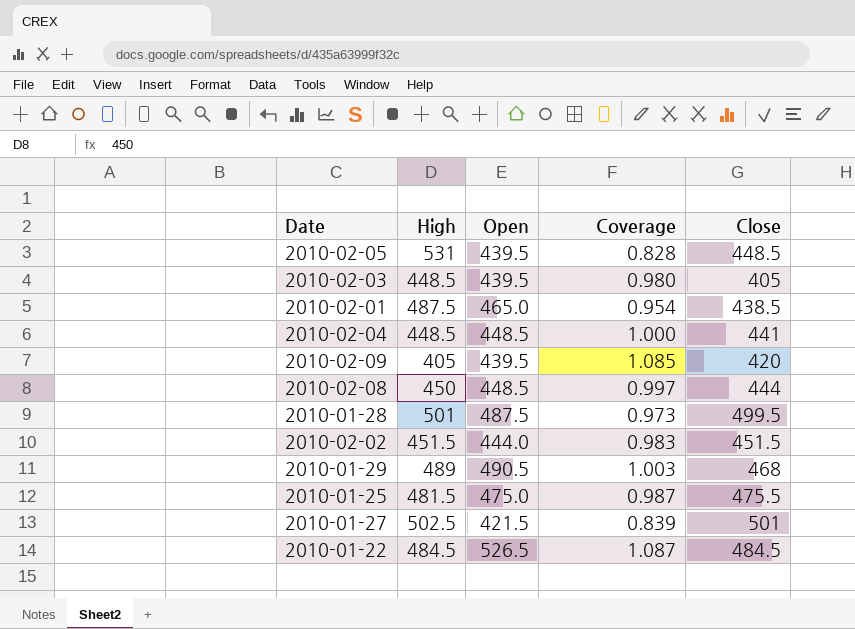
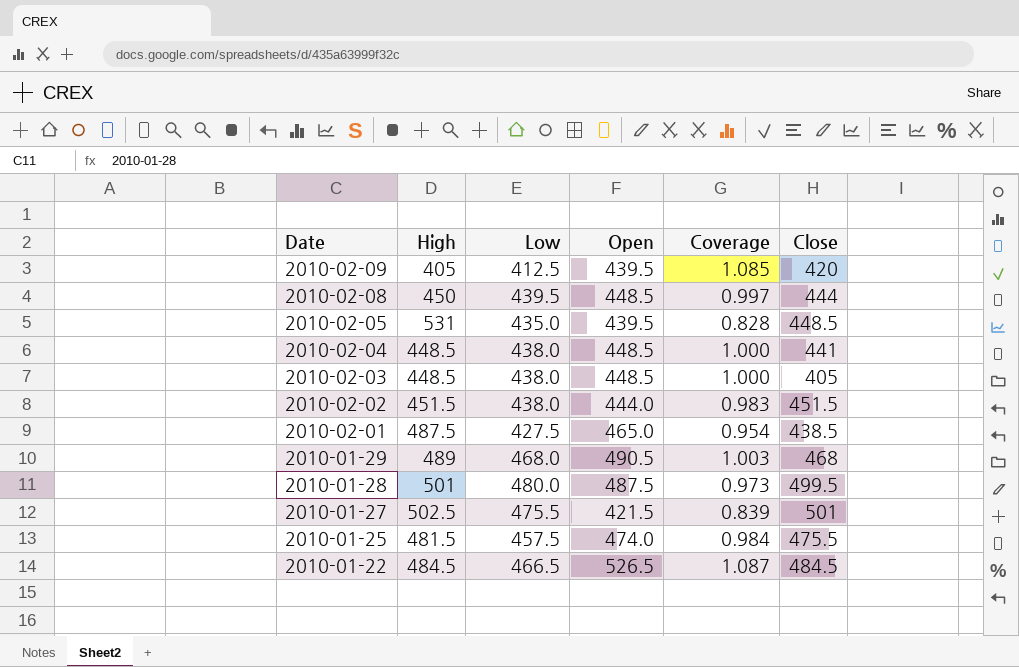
row order: none -> Date descending
column Low | position: none -> 3
2010-02-03 | Open: 439.5 -> 448.5
2010-02-03 | Coverage: 0.980 -> 1.000
2010-01-25 | Open: 475.0 -> 474.0
2010-01-25 | Coverage: 0.987 -> 0.984

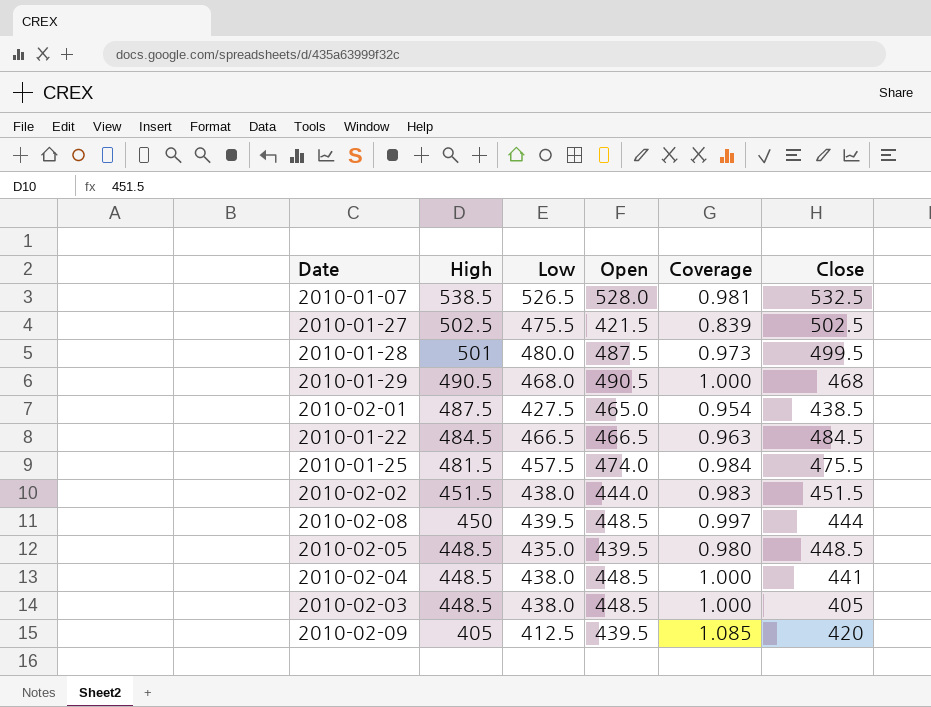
row order: Date descending -> High descending
row 2010-01-07: none -> 538.5 | 526.5 | 528.0 | 0.981 | 532.5
2010-01-27 | Close: 501 -> 502.5
2010-01-29 | High: 489 -> 490.5
2010-01-29 | Coverage: 1.003 -> 1.000
2010-01-22 | Open: 526.5 -> 466.5
2010-01-22 | Coverage: 1.087 -> 0.963
2010-02-05 | High: 531 -> 448.5
2010-02-05 | Coverage: 0.828 -> 0.980

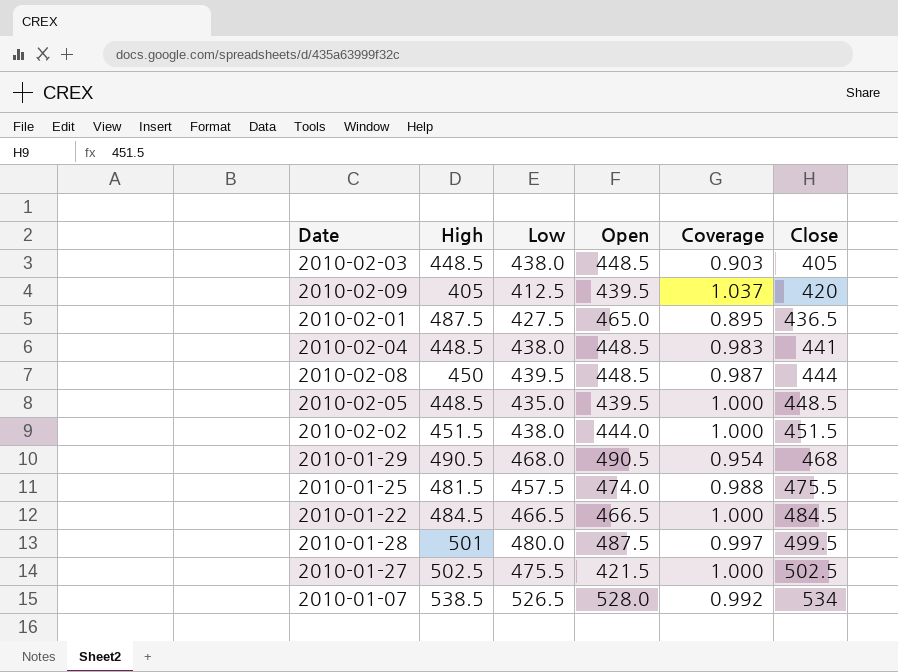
row order: High descending -> Close ascending
column Coverage | formula: [Open] / [High] -> [Close] / [High]
2010-02-01 | Close: 438.5 -> 436.5
2010-01-07 | Close: 532.5 -> 534

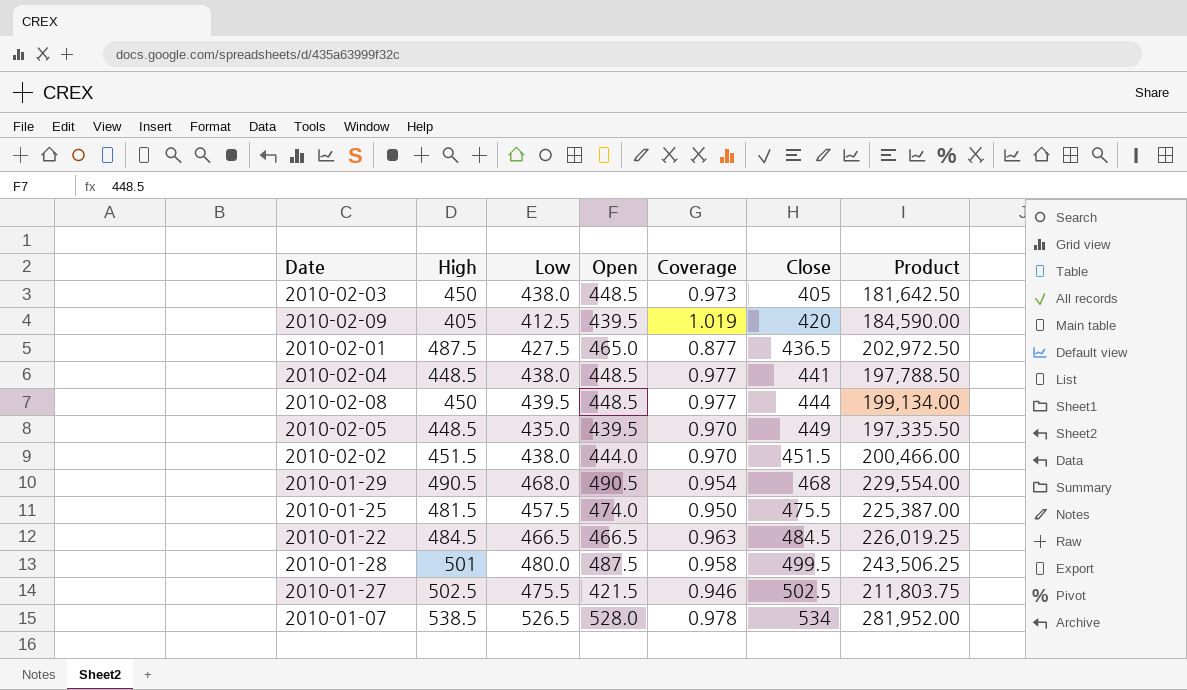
column Coverage | formula: [Close] / [High] -> [Low] / [High]
column Product | formula: none -> [Open] * [Close]
2010-02-03 | High: 448.5 -> 450
2010-02-05 | Close: 448.5 -> 449

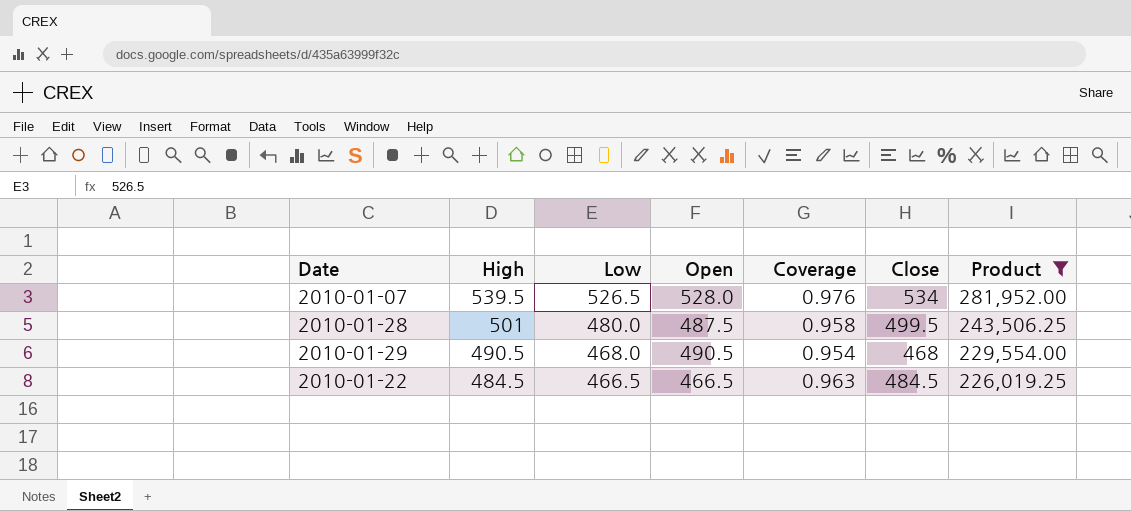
filter: none -> Product >= 226,019.25
row order: Close ascending -> High descending
2010-01-07 | High: 538.5 -> 539.5
2010-01-07 | Coverage: 0.978 -> 0.976

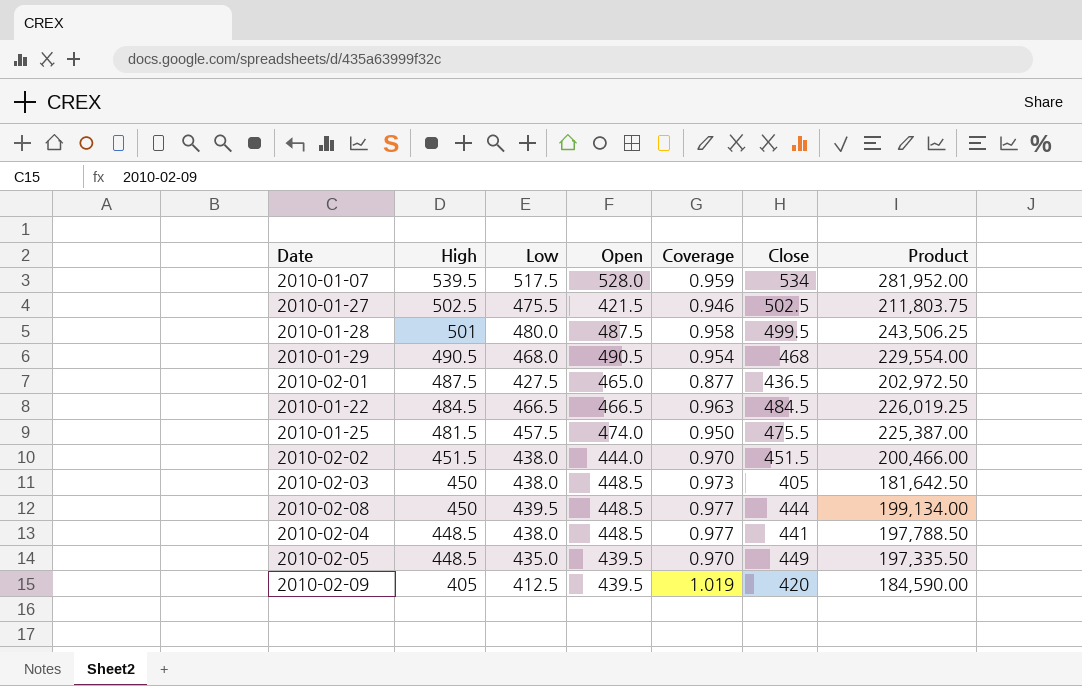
filter: Product >= 226,019.25 -> none
2010-01-07 | Low: 526.5 -> 517.5
2010-01-07 | Coverage: 0.976 -> 0.959

